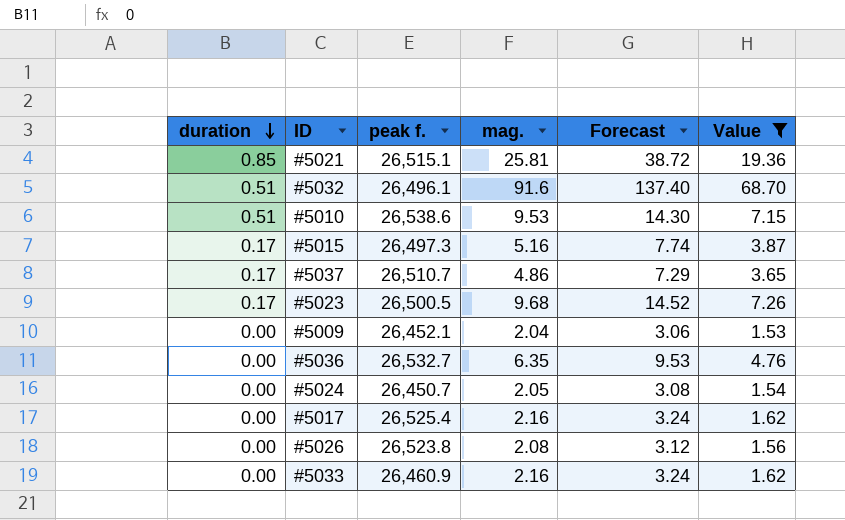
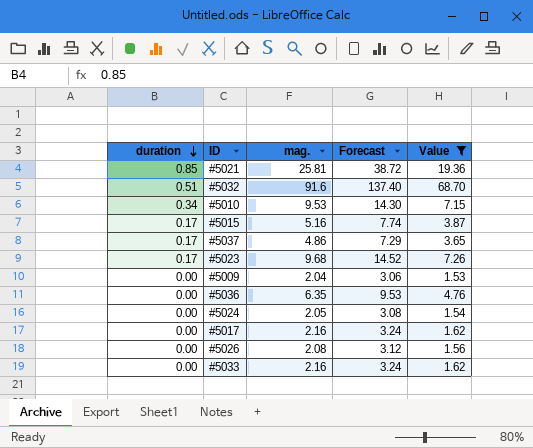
column peak f. | position: 3 -> none
#5010 | duration: 0.51 -> 0.34

